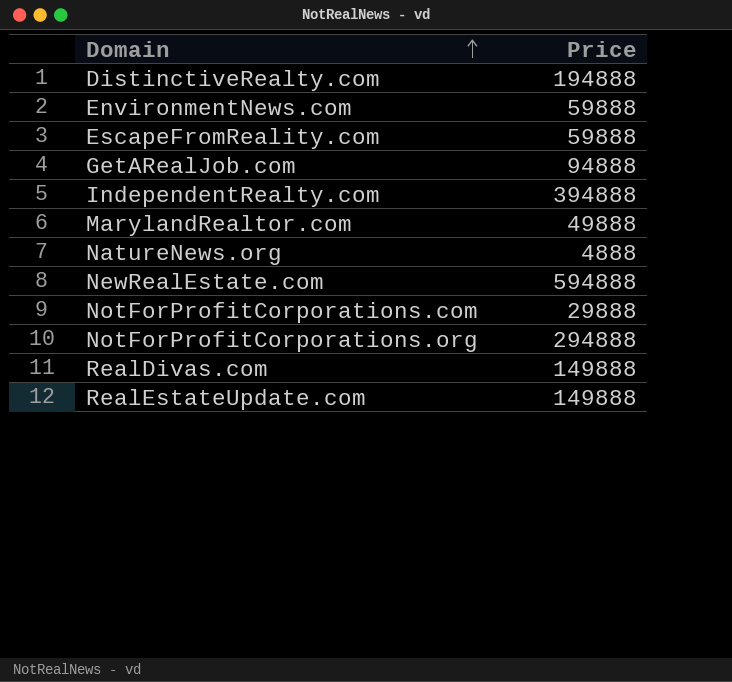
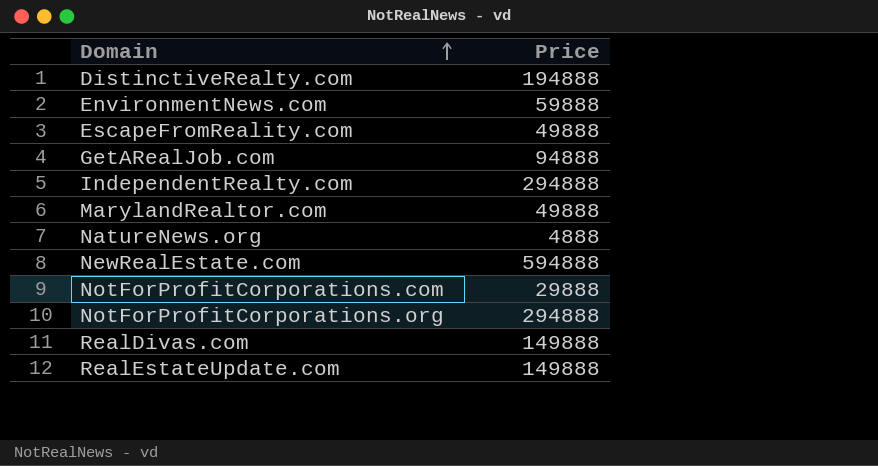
EscapeFromReality.com | Price: 59888 -> 49888
IndependentRealty.com | Price: 394888 -> 294888

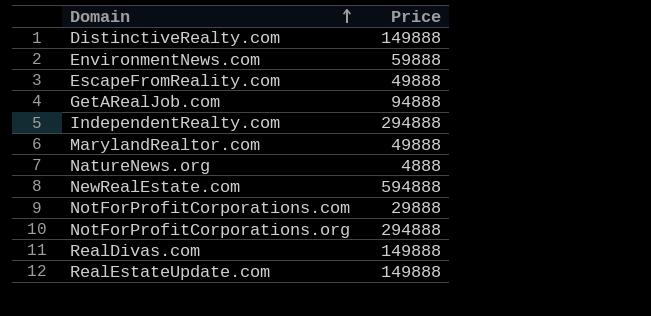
DistinctiveRealty.com | Price: 194888 -> 149888

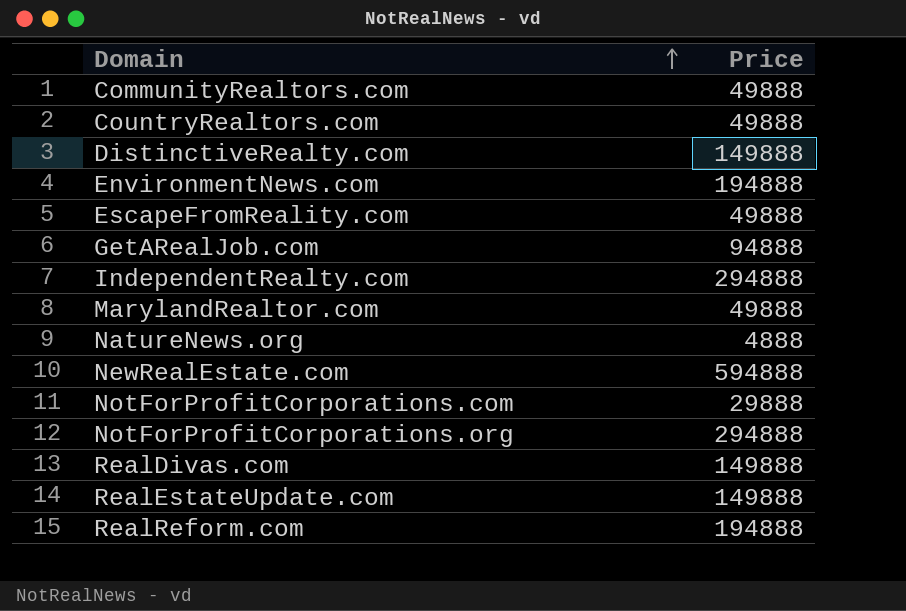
row CommunityRealtors.com: none -> 49888
row CountryRealtors.com: none -> 49888
EnvironmentNews.com | Price: 59888 -> 194888
row RealReform.com: none -> 194888

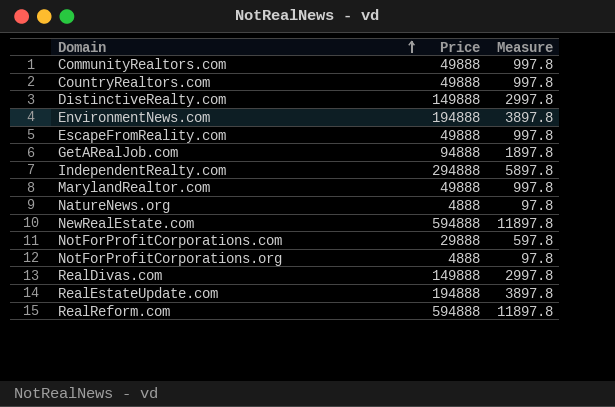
column Measure | formula: none -> [Price] * 0.02
NotForProfitCorporations.org | Price: 294888 -> 4888
RealEstateUpdate.com | Price: 149888 -> 194888
RealReform.com | Price: 194888 -> 594888

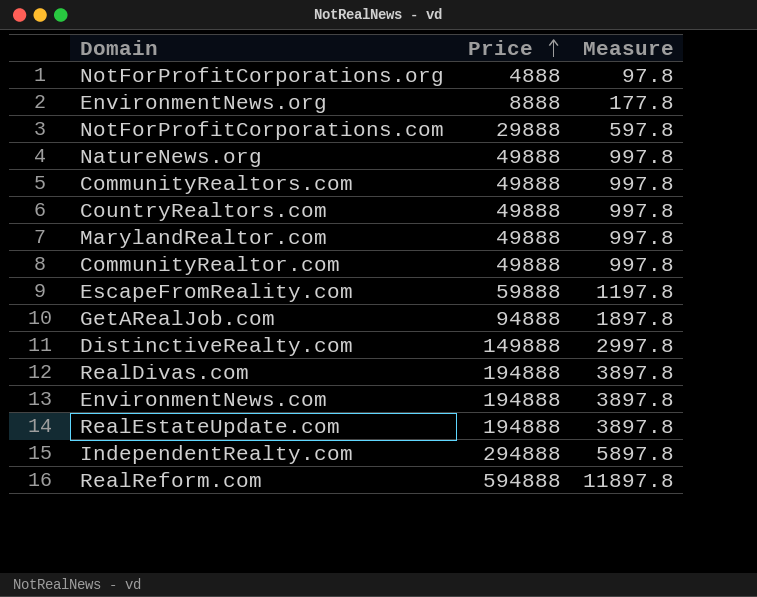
row order: Domain ascending -> Price ascending
row NewRealEstate.com: 594888 | 11897.8 -> none
row EnvironmentNews.org: none -> 8888 | 177.8
NatureNews.org | Price: 4888 -> 49888
NatureNews.org | Measure: 97.8 -> 997.8
row CommunityRealtor.com: none -> 49888 | 997.8
EscapeFromReality.com | Price: 49888 -> 59888
EscapeFromReality.com | Measure: 997.8 -> 1197.8
RealDivas.com | Price: 149888 -> 194888
RealDivas.com | Measure: 2997.8 -> 3897.8

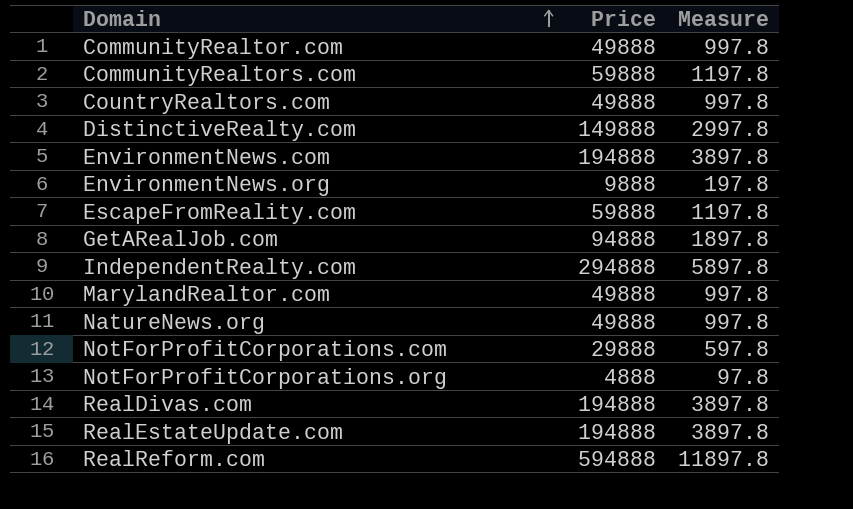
row order: Price ascending -> Domain ascending
CommunityRealtors.com | Price: 49888 -> 59888
CommunityRealtors.com | Measure: 997.8 -> 1197.8
EnvironmentNews.org | Price: 8888 -> 9888
EnvironmentNews.org | Measure: 177.8 -> 197.8

